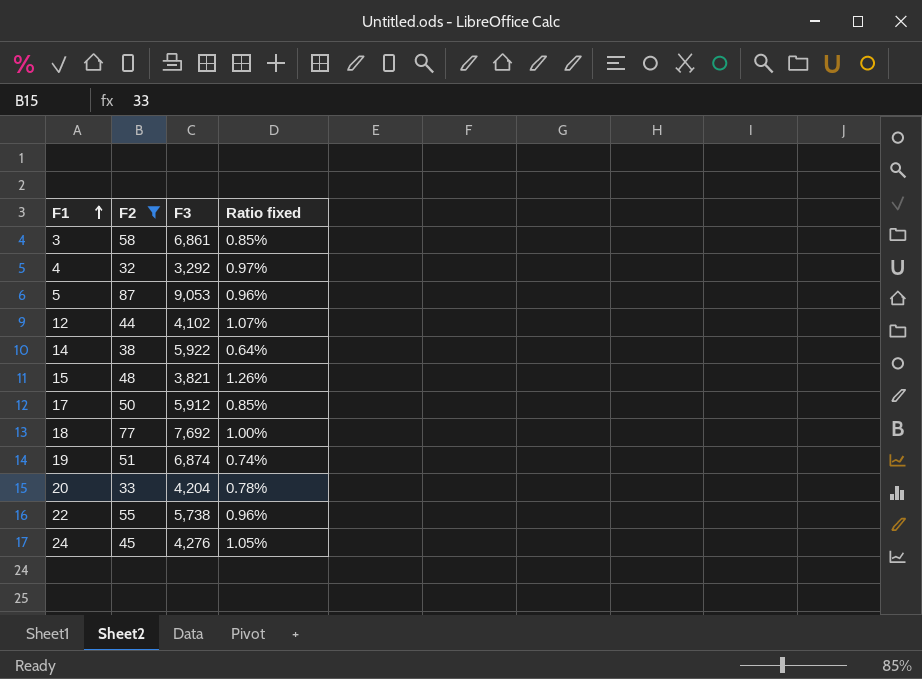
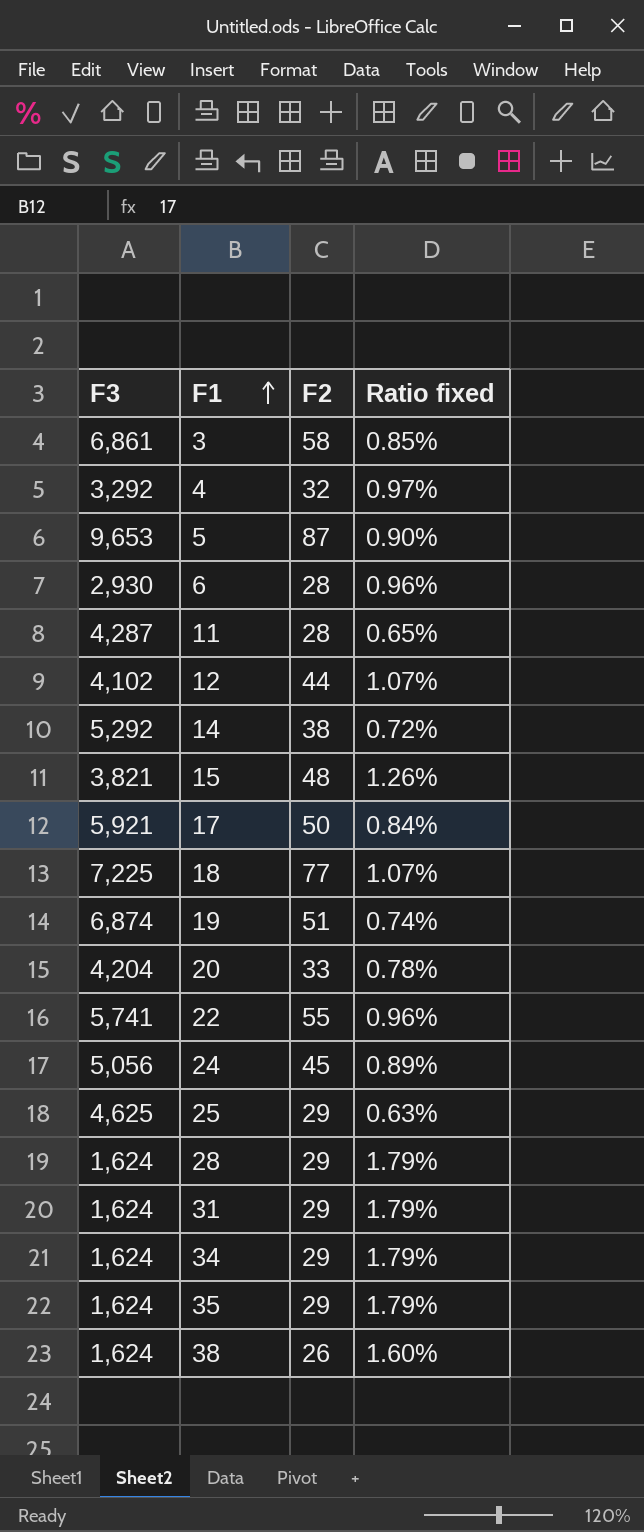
filter: F2 >= 32 -> none
column F3 | position: 3 -> 1
5 | F3: 9,053 -> 9,653
5 | Ratio fixed: 0.96% -> 0.90%
14 | F3: 5,922 -> 5,292
14 | Ratio fixed: 0.64% -> 0.72%
17 | F3: 5,912 -> 5,921
17 | Ratio fixed: 0.85% -> 0.84%
18 | F3: 7,692 -> 7,225
18 | Ratio fixed: 1.00% -> 1.07%
22 | F3: 5,738 -> 5,741
24 | F3: 4,276 -> 5,056
24 | Ratio fixed: 1.05% -> 0.89%

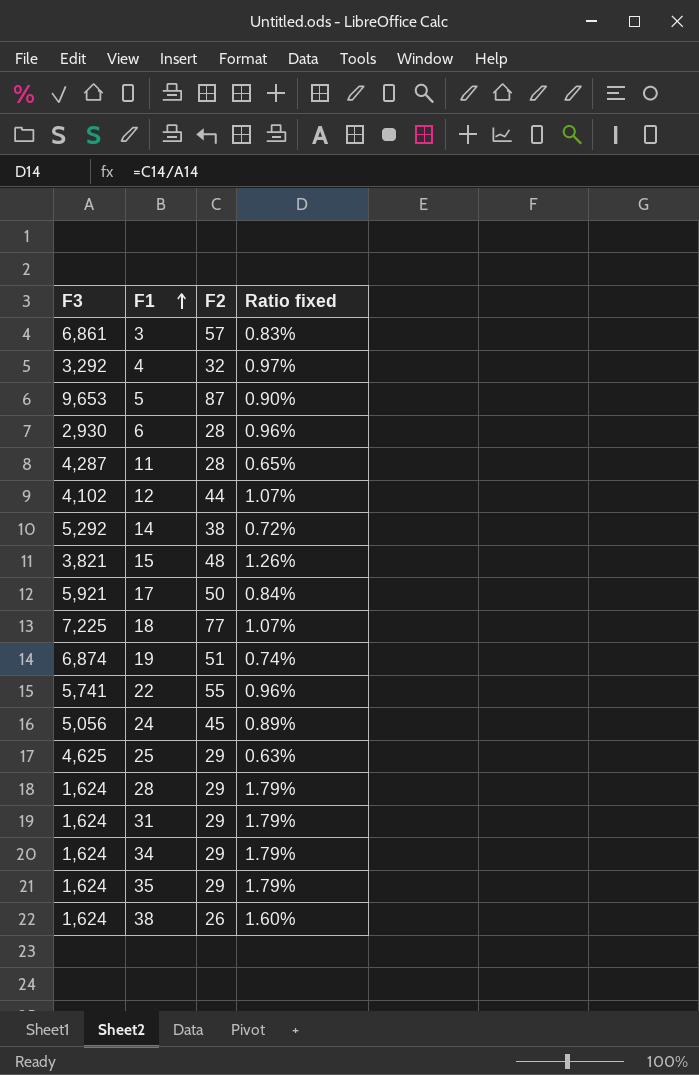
row 20: 4,204 | 33 | 0.78% -> none
3 | F2: 58 -> 57
3 | Ratio fixed: 0.85% -> 0.83%

